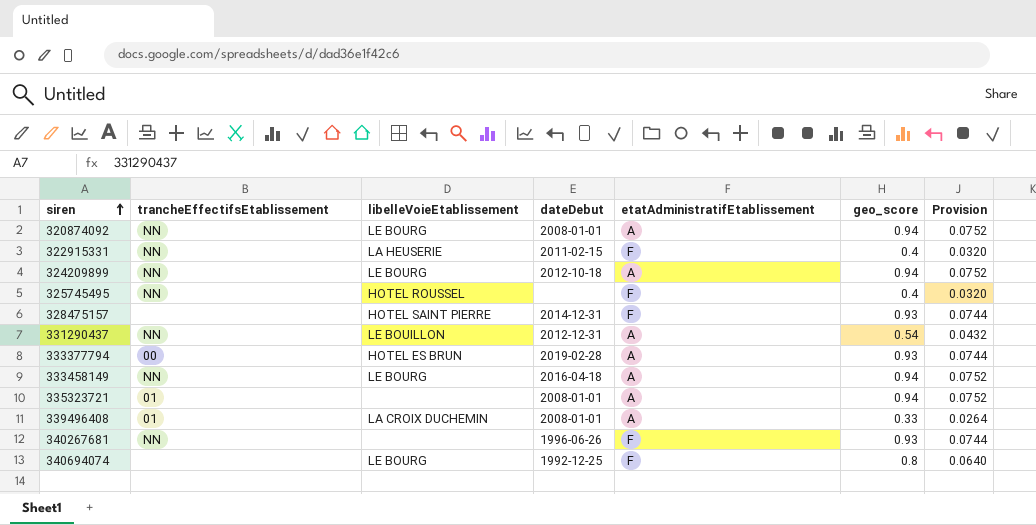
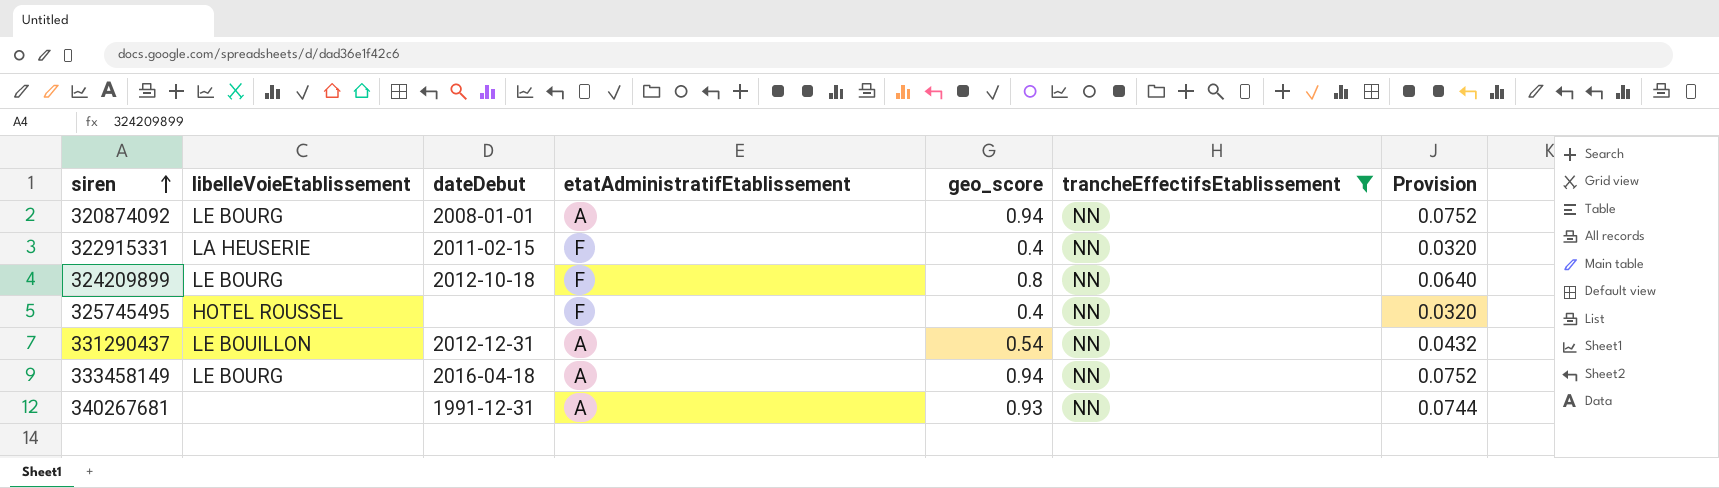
filter: none -> trancheEffectifsEtablissement = NN
column trancheEffectifsEtablissement | position: 2 -> 6
324209899 | etatAdministratifEtablissement: A -> F
324209899 | geo_score: 0.94 -> 0.8
324209899 | Provision: 0.0752 -> 0.0640
340267681 | dateDebut: 1996-06-26 -> 1991-12-31
340267681 | etatAdministratifEtablissement: F -> A

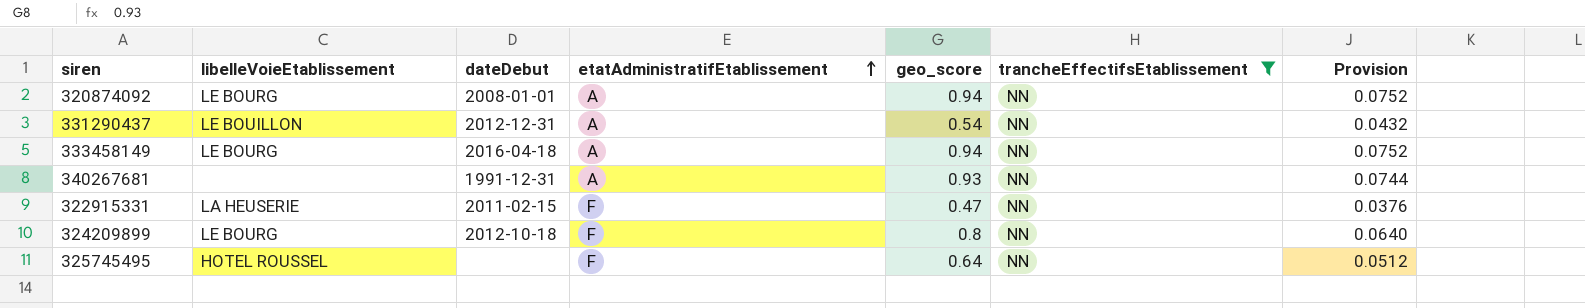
row order: siren ascending -> etatAdministratifEtablissement ascending
322915331 | geo_score: 0.4 -> 0.47
322915331 | Provision: 0.0320 -> 0.0376
325745495 | geo_score: 0.4 -> 0.64
325745495 | Provision: 0.0320 -> 0.0512

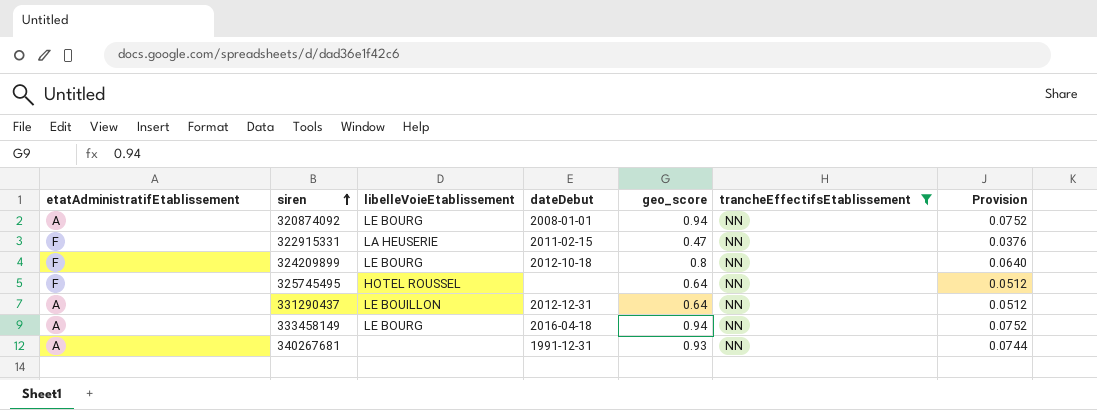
row order: etatAdministratifEtablissement ascending -> siren ascending
column etatAdministratifEtablissement | position: 4 -> 1
331290437 | geo_score: 0.54 -> 0.64
331290437 | Provision: 0.0432 -> 0.0512

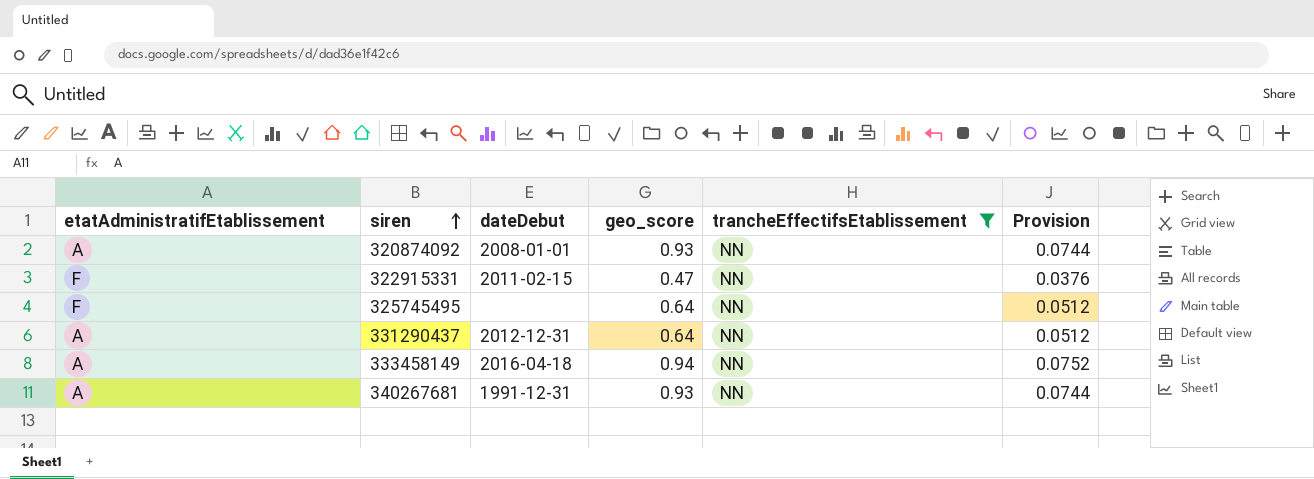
column libelleVoieEtablissement | position: 3 -> none
row 324209899: F | LE BOURG | 2012-10-18 | 0.8 | NN | 0.0640 -> none
320874092 | geo_score: 0.94 -> 0.93
320874092 | Provision: 0.0752 -> 0.0744

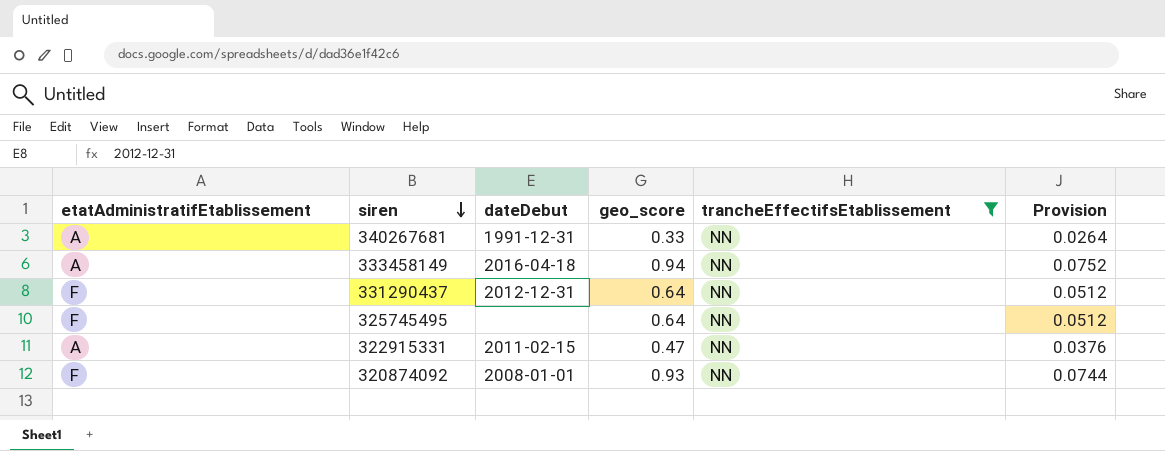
row order: siren ascending -> siren descending
340267681 | geo_score: 0.93 -> 0.33
340267681 | Provision: 0.0744 -> 0.0264
331290437 | etatAdministratifEtablissement: A -> F
322915331 | etatAdministratifEtablissement: F -> A
320874092 | etatAdministratifEtablissement: A -> F

